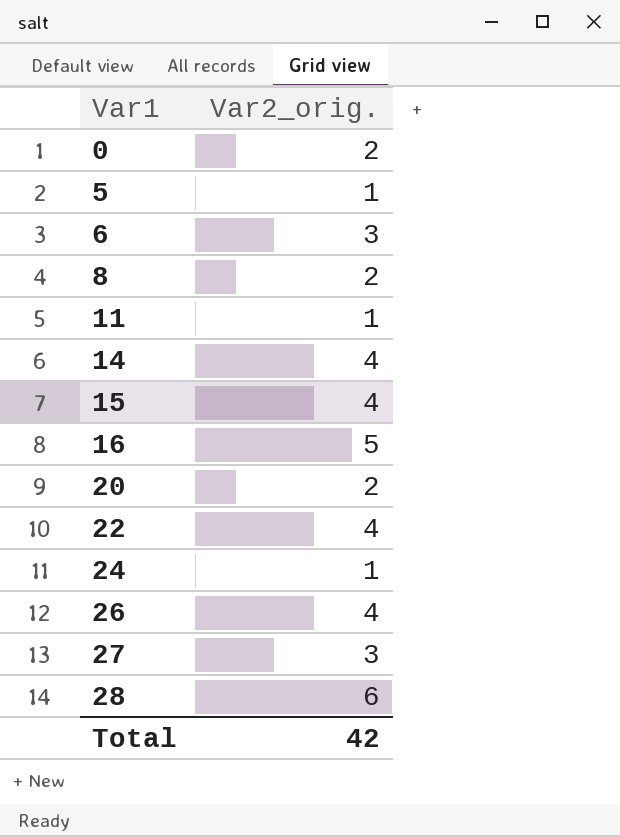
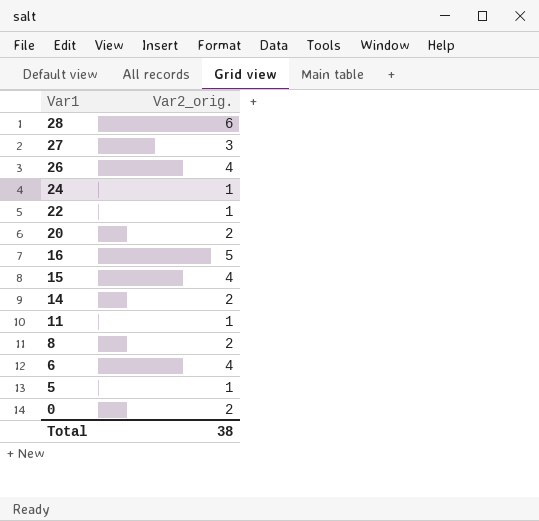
row order: Var1 ascending -> Var1 descending
22 | Var2_orig.: 4 -> 1
14 | Var2_orig.: 4 -> 2
6 | Var2_orig.: 3 -> 4
Total | Var2_orig.: 42 -> 38

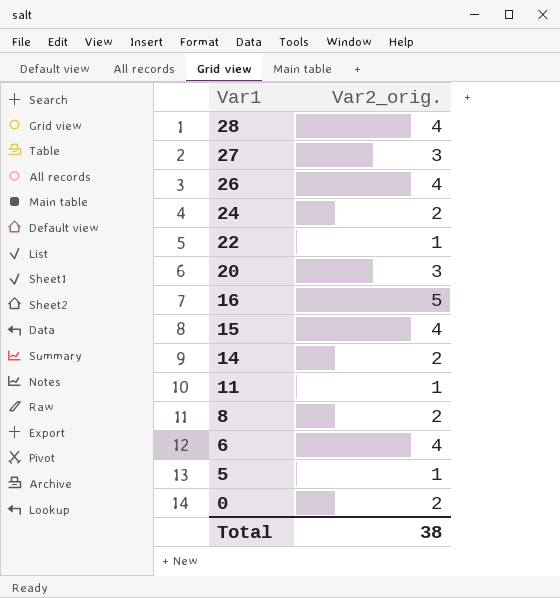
28 | Var2_orig.: 6 -> 4
24 | Var2_orig.: 1 -> 2
20 | Var2_orig.: 2 -> 3

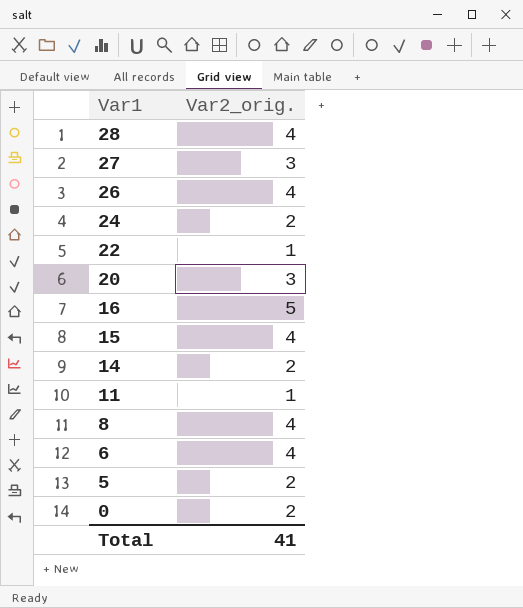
8 | Var2_orig.: 2 -> 4
5 | Var2_orig.: 1 -> 2
Total | Var2_orig.: 38 -> 41

